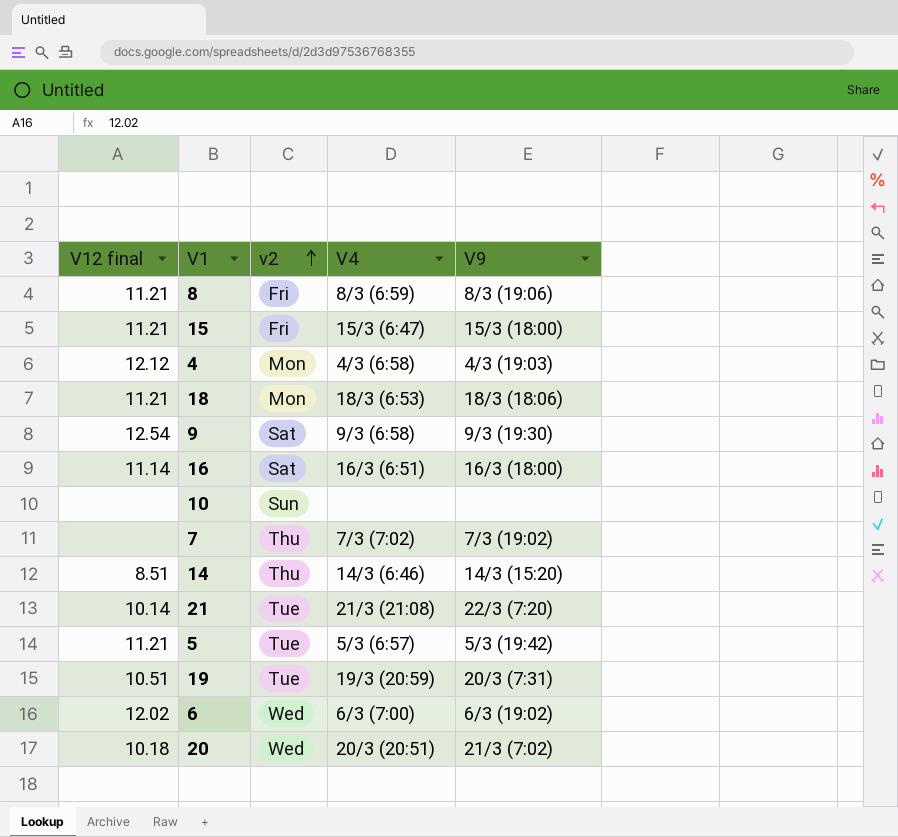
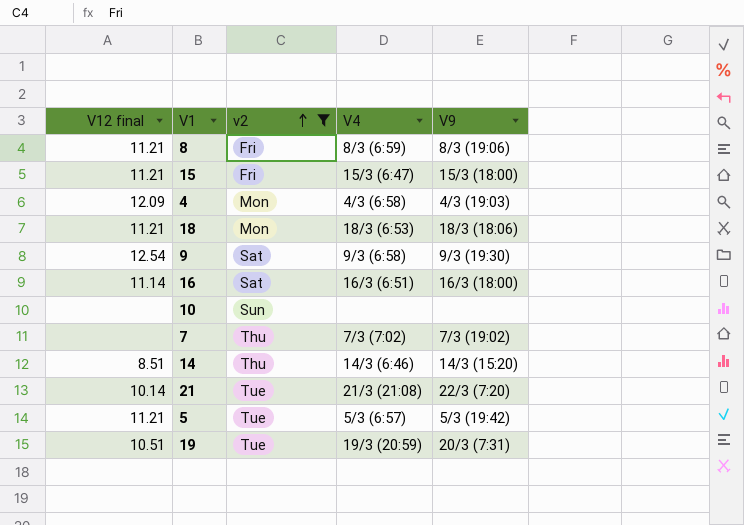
filter: none -> v2 != Wed
4 | V12 final: 12.12 -> 12.09

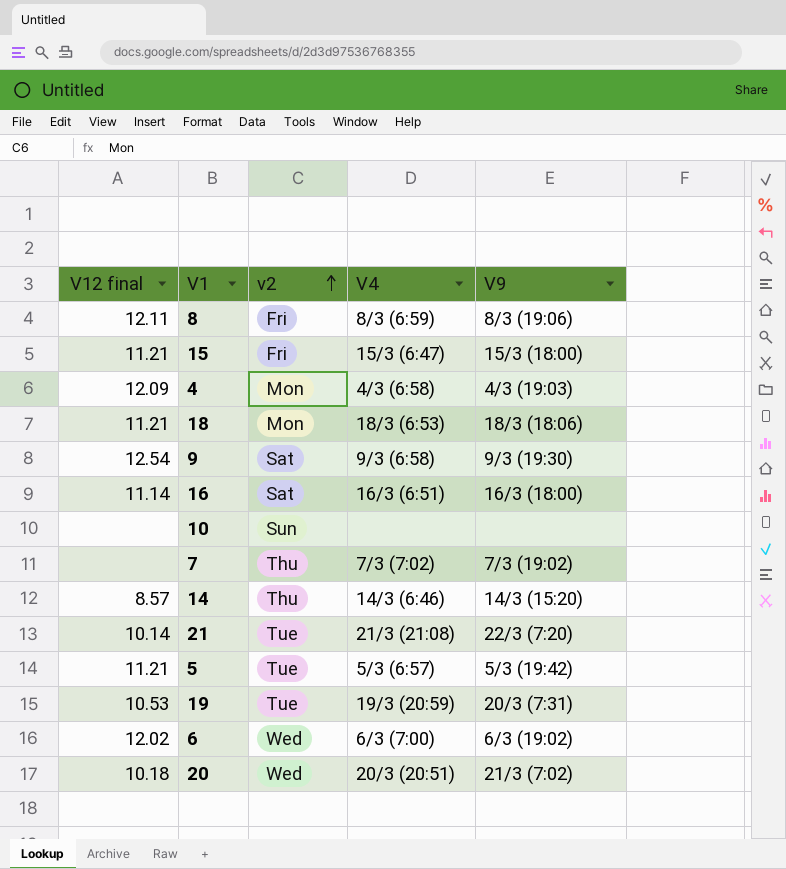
filter: v2 != Wed -> none
8 | V12 final: 11.21 -> 12.11
14 | V12 final: 8.51 -> 8.57
19 | V12 final: 10.51 -> 10.53

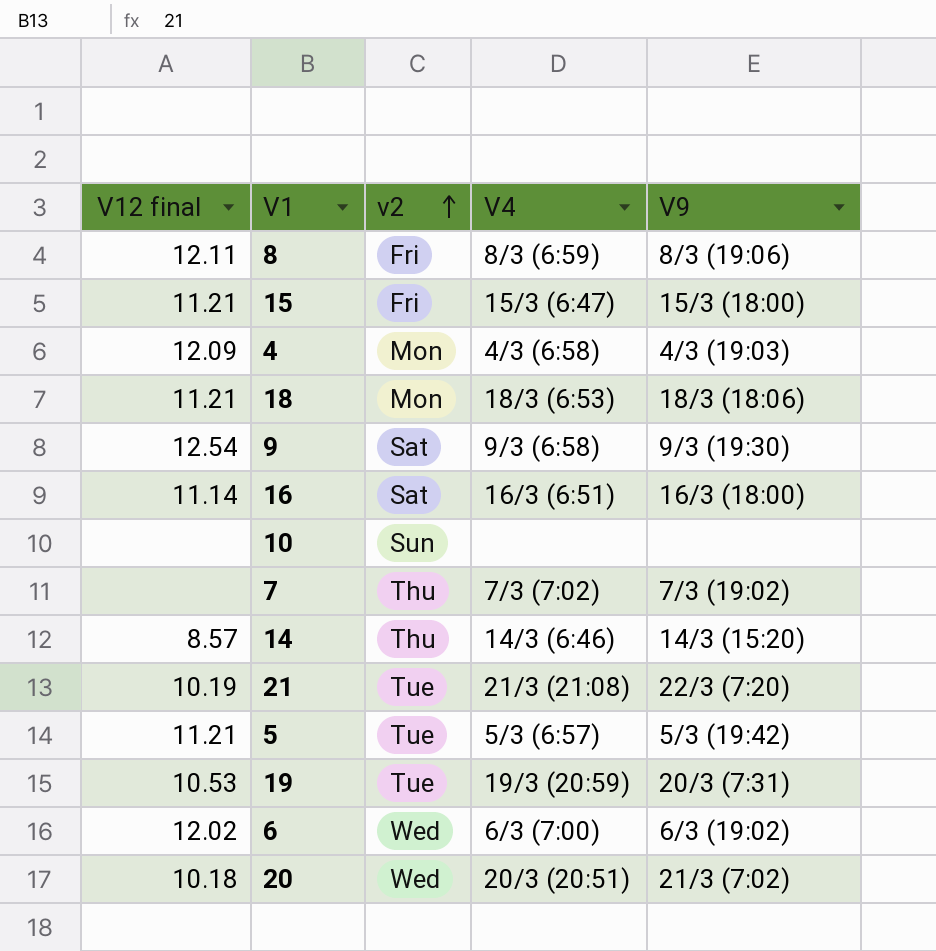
21 | V12 final: 10.14 -> 10.19

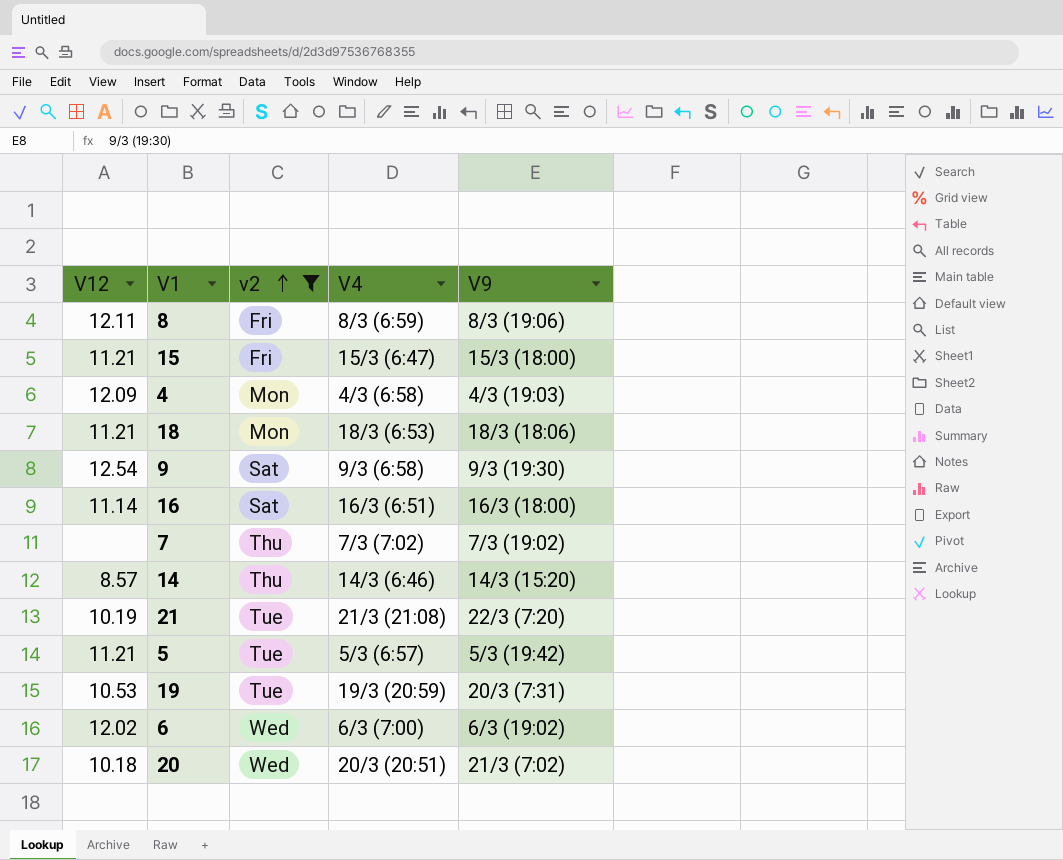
filter: none -> v2 != Sun
column name: V12 final -> V12

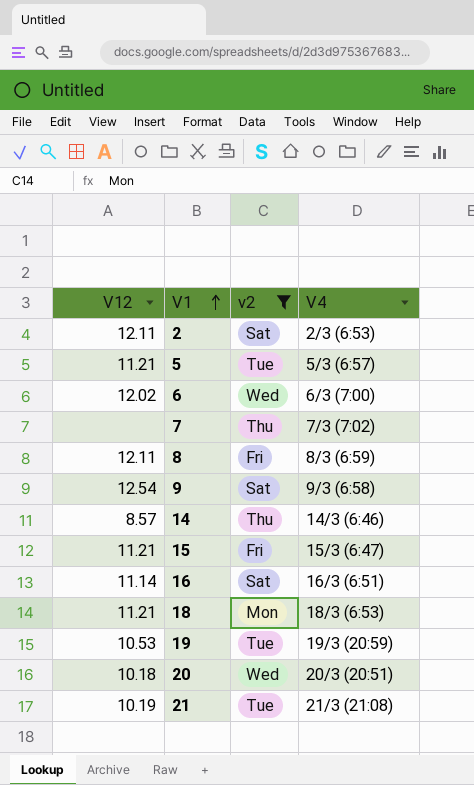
row order: v2 ascending -> V1 ascending
column V9 | position: 5 -> none
row 4: 12.09 | Mon | 4/3 (6:58) | 4/3 (19:03) -> none
row 2: none -> 12.11 | Sat | 2/3 (6:53)

